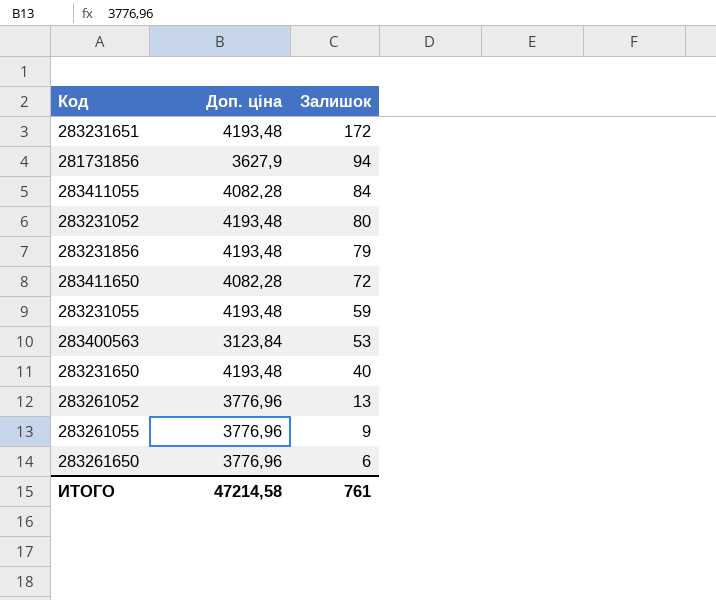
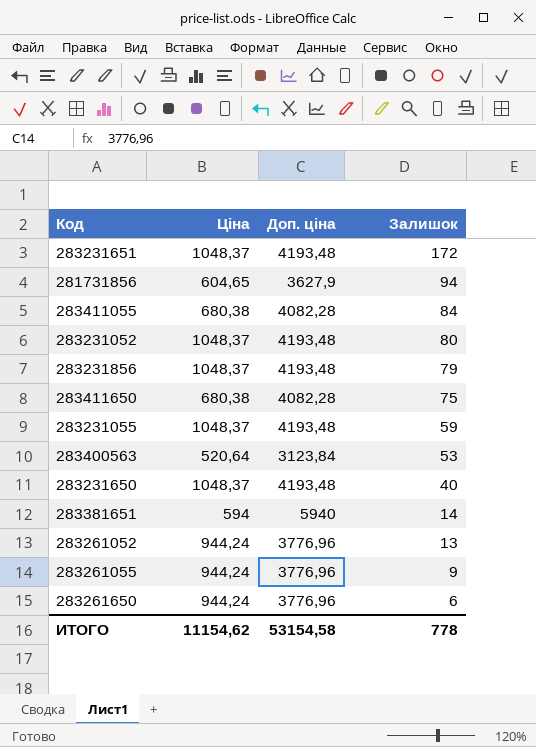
column Ціна | position: none -> 2
283411650 | Залишок: 72 -> 75
row 283381651: none -> 594 | 5940 | 14
ИТОГО | Доп. ціна: 47214,58 -> 53154,58
ИТОГО | Залишок: 761 -> 778

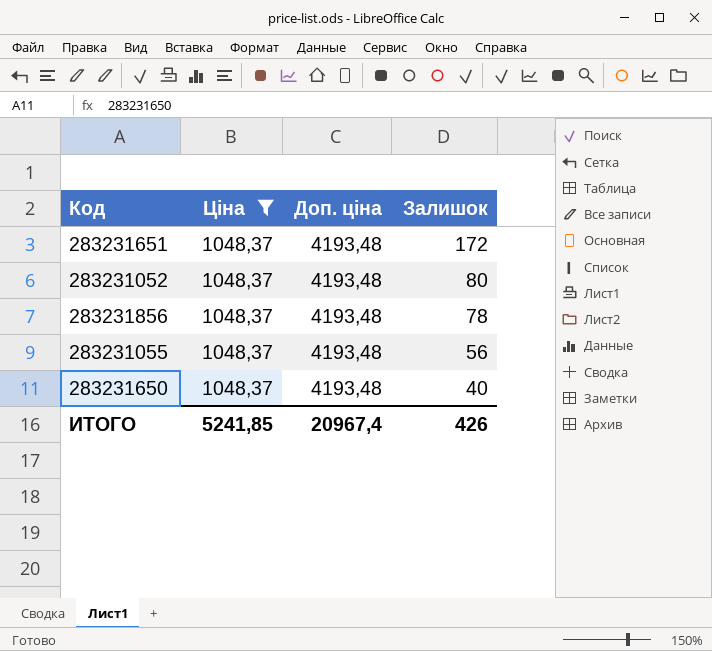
filter: none -> Ціна = 1048,37
283231856 | Залишок: 79 -> 78
283231055 | Залишок: 59 -> 56
ИТОГО | Ціна: 11154,62 -> 5241,85
ИТОГО | Доп. ціна: 53154,58 -> 20967,4
ИТОГО | Залишок: 778 -> 426

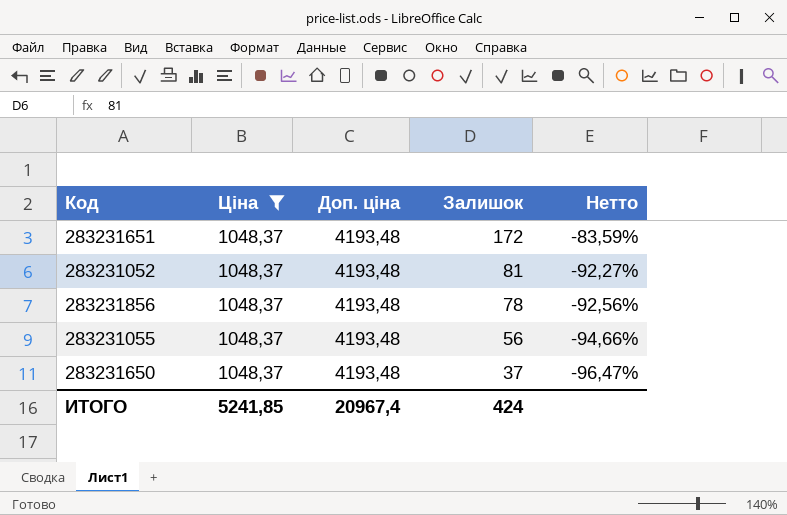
column Нетто | formula: none -> ([Залишок] - [Ціна]) / [Ціна]
283231052 | Залишок: 80 -> 81
283231650 | Залишок: 40 -> 37
ИТОГО | Залишок: 426 -> 424

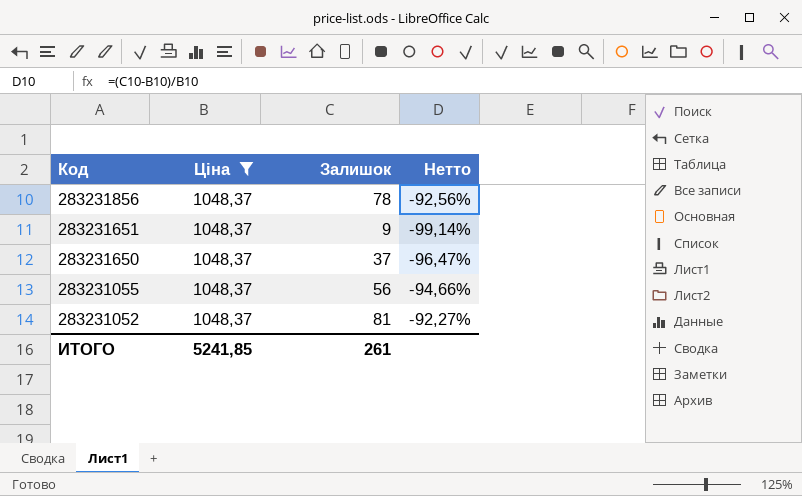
row order: Залишок descending -> Код descending
column Доп. ціна | position: 3 -> none
283231651 | Залишок: 172 -> 9
283231651 | Нетто: -83,59% -> -99,14%
ИТОГО | Залишок: 424 -> 261

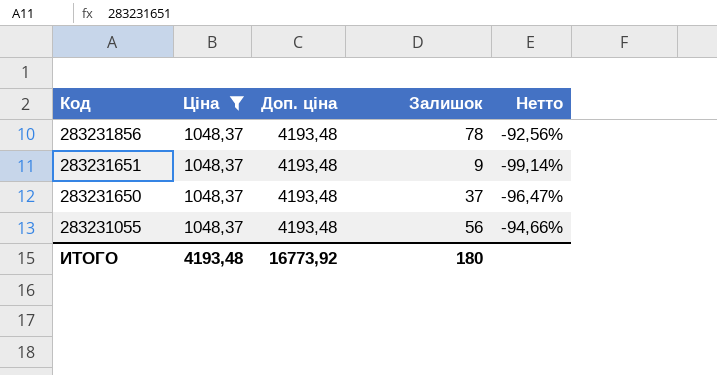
column Доп. ціна | position: none -> 3
row 283231052: 1048,37 | 81 | -92,27% -> none
ИТОГО | Ціна: 5241,85 -> 4193,48
ИТОГО | Залишок: 261 -> 180

